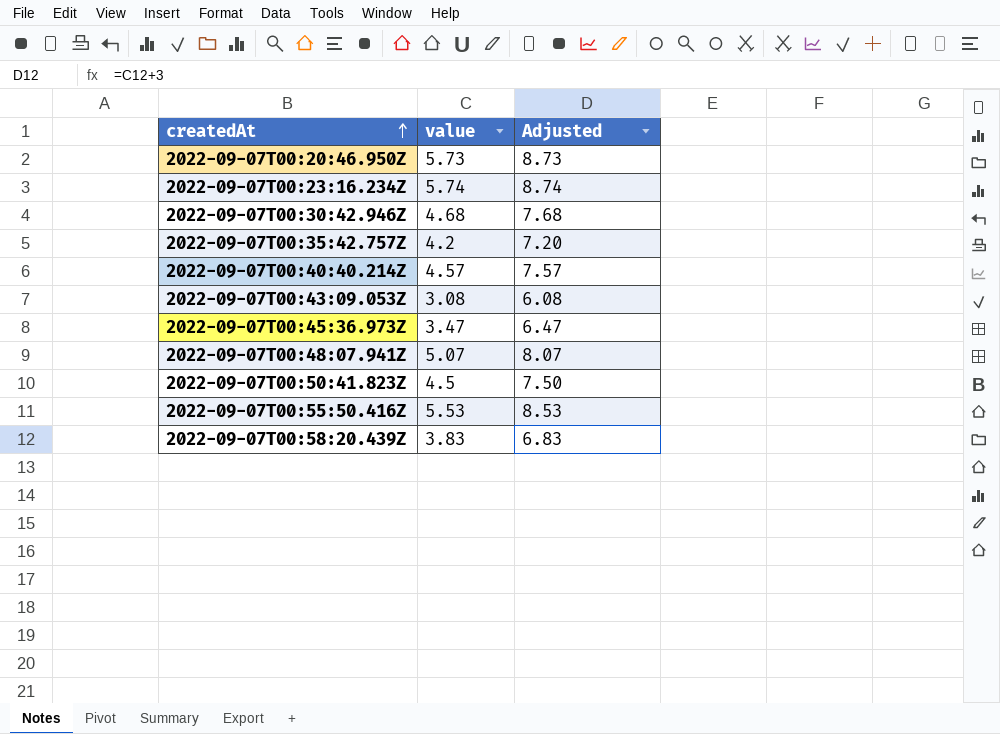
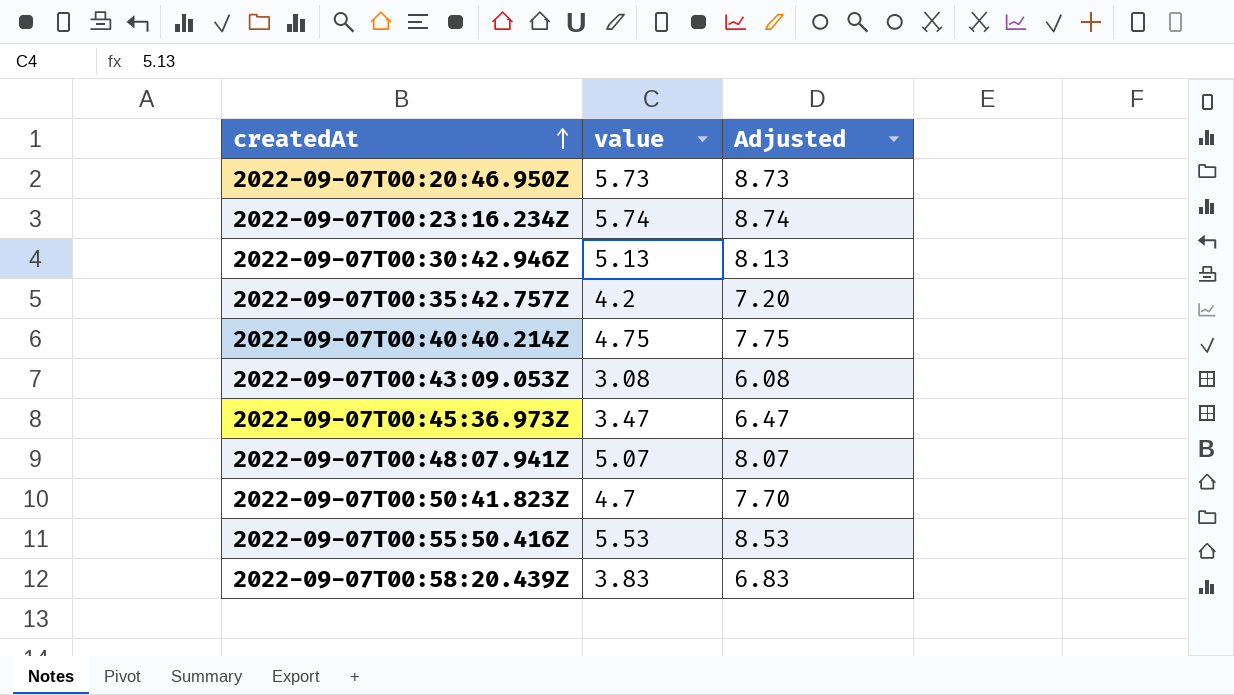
2022-09-07T00:30:42.946Z | value: 4.68 -> 5.13
2022-09-07T00:30:42.946Z | Adjusted: 7.68 -> 8.13
2022-09-07T00:40:40.214Z | value: 4.57 -> 4.75
2022-09-07T00:40:40.214Z | Adjusted: 7.57 -> 7.75
2022-09-07T00:50:41.823Z | value: 4.5 -> 4.7
2022-09-07T00:50:41.823Z | Adjusted: 7.50 -> 7.70

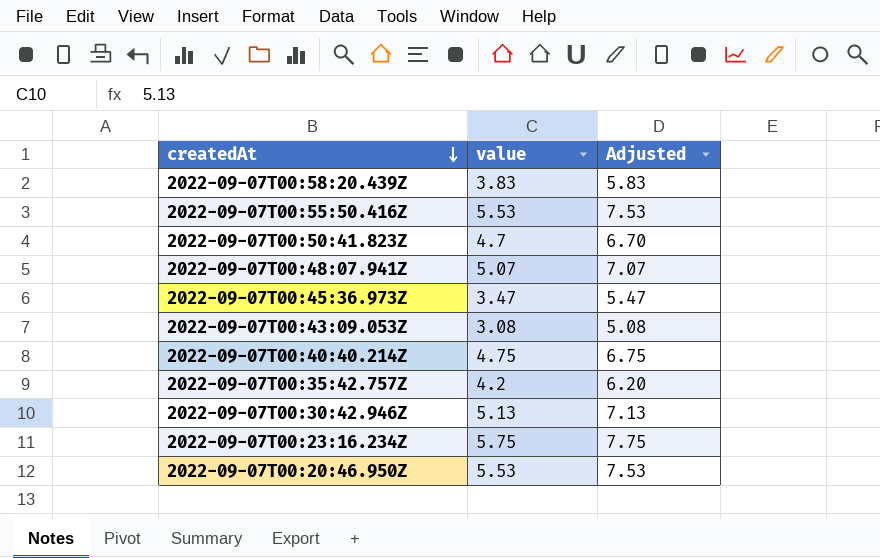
row order: createdAt ascending -> createdAt descending
column Adjusted | formula: [value] + 3 -> [value] + 2
2022-09-07T00:23:16.234Z | value: 5.74 -> 5.75
2022-09-07T00:20:46.950Z | value: 5.73 -> 5.53

